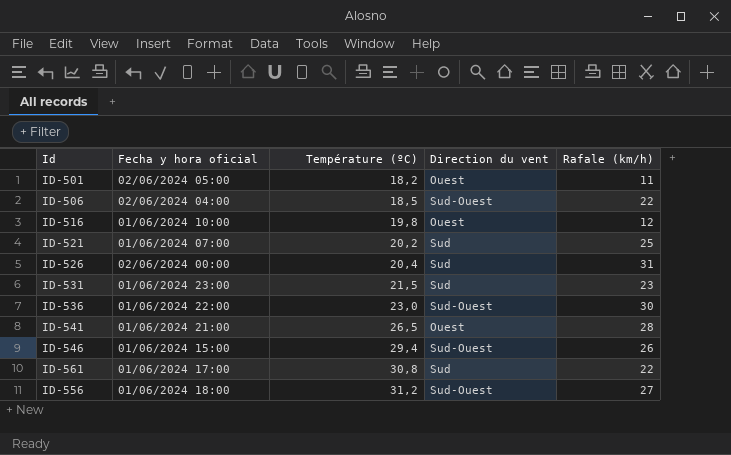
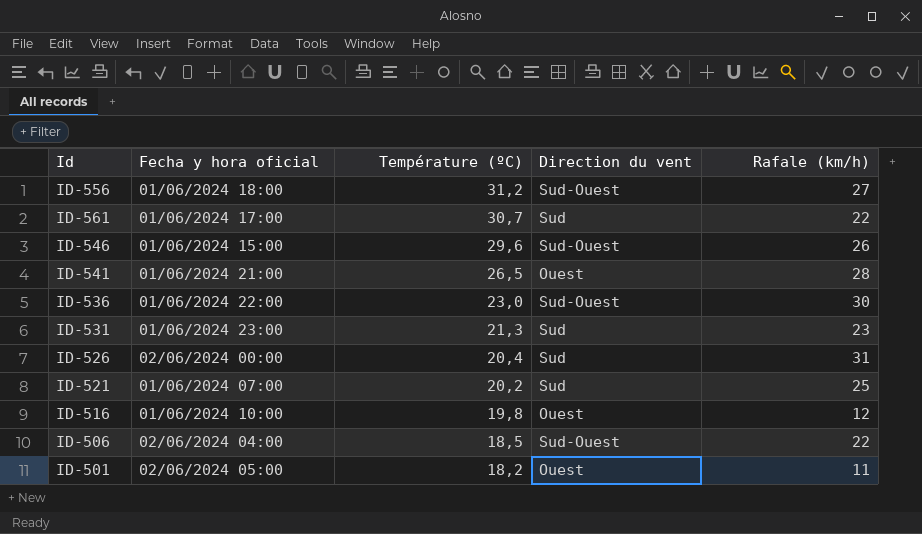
row order: Température (ºC) ascending -> Température (ºC) descending
ID-561 | Température (ºC): 30,8 -> 30,7
ID-546 | Température (ºC): 29,4 -> 29,6
ID-531 | Température (ºC): 21,5 -> 21,3

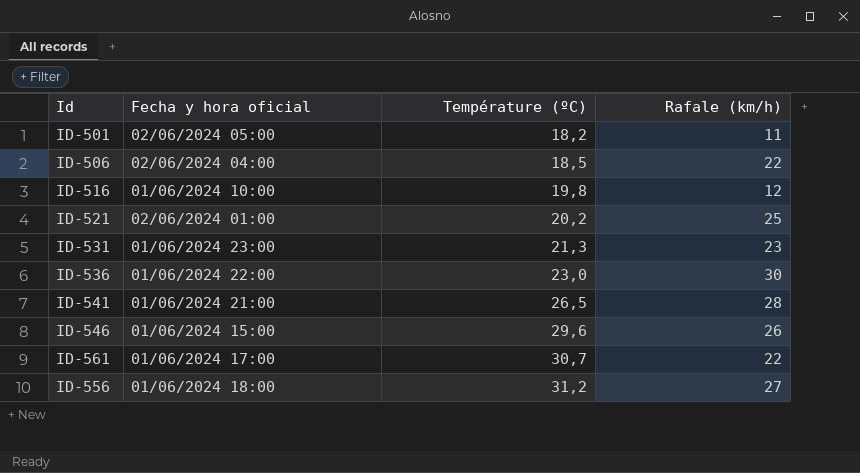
row order: Température (ºC) descending -> Température (ºC) ascending
column Direction du vent | position: 4 -> none
row ID-526: 02/06/2024 00:00 | 20,4 | Sud | 31 -> none
ID-521 | Fecha y hora oficial: 01/06/2024 07:00 -> 02/06/2024 01:00

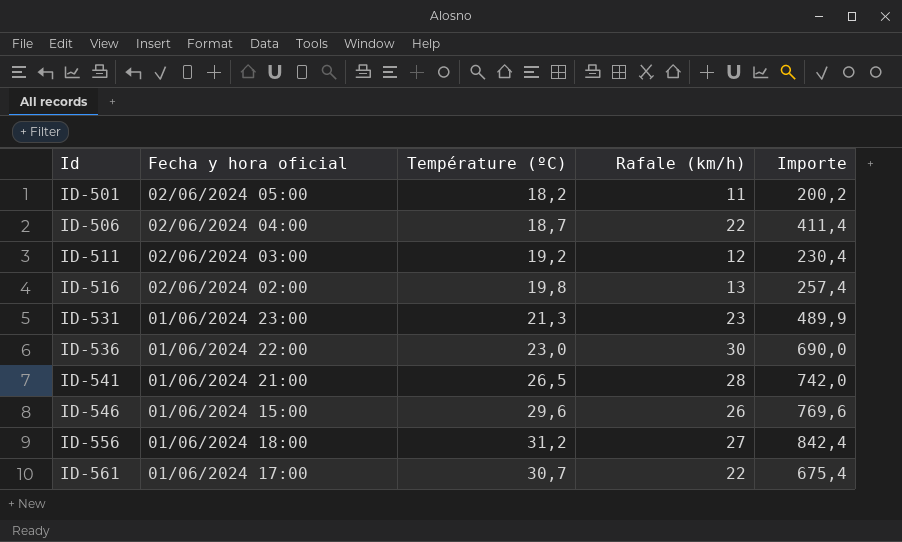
row order: Température (ºC) ascending -> Id ascending
column Importe | formula: none -> [Température (ºC)] * [Rafale (km/h)]
row ID-521: 02/06/2024 01:00 | 20,2 | 25 -> none
ID-506 | Température (ºC): 18,5 -> 18,7
row ID-511: none -> 02/06/2024 03:00 | 19,2 | 12 | 230,4
ID-516 | Fecha y hora oficial: 01/06/2024 10:00 -> 02/06/2024 02:00
ID-516 | Rafale (km/h): 12 -> 13

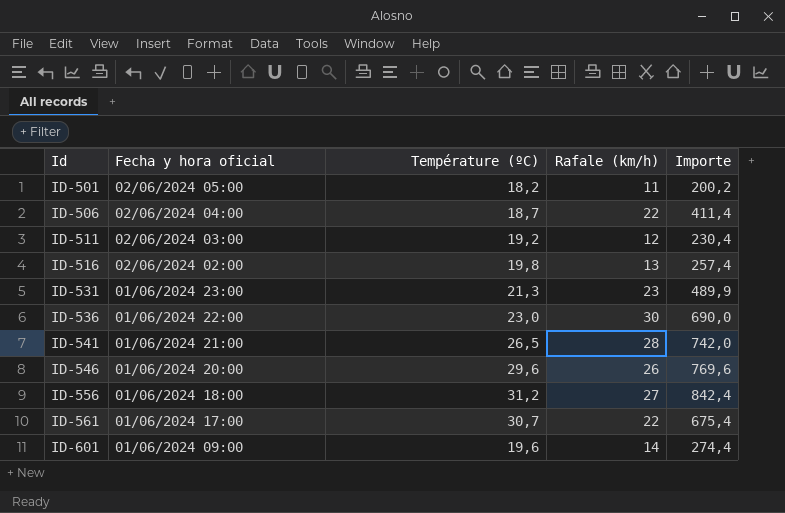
ID-546 | Fecha y hora oficial: 01/06/2024 15:00 -> 01/06/2024 20:00
row ID-601: none -> 01/06/2024 09:00 | 19,6 | 14 | 274,4

